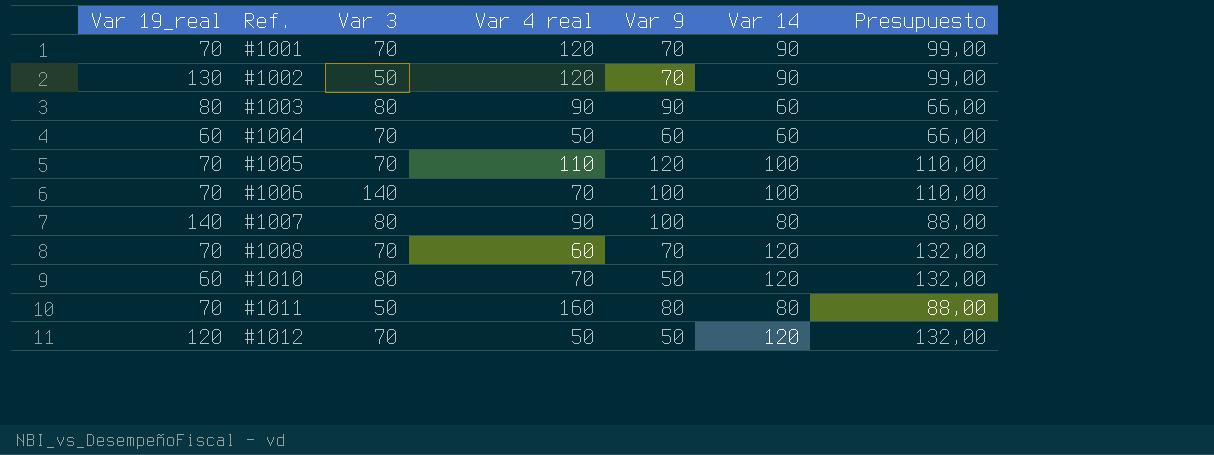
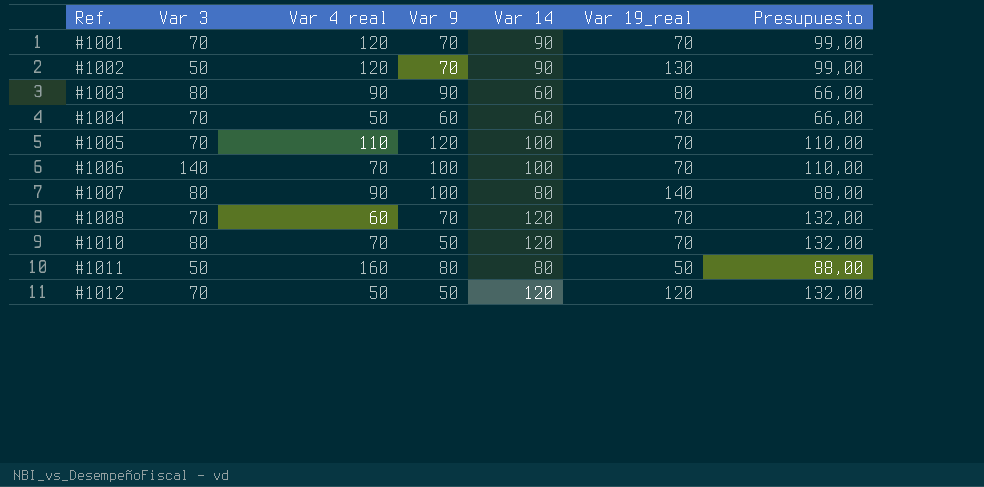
column Var 19_real | position: 1 -> 6
#1004 | Var 19_real: 60 -> 70
#1010 | Var 19_real: 60 -> 70
#1011 | Var 19_real: 70 -> 50

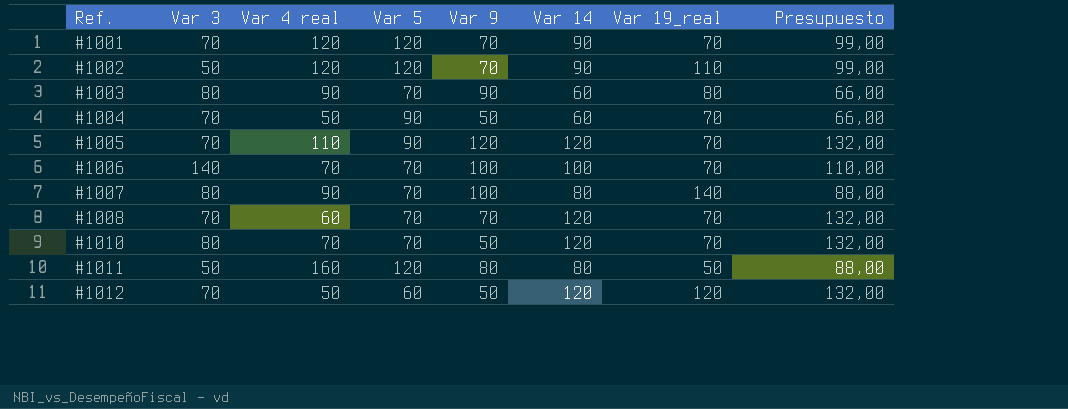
column Var 5 | position: none -> 4
#1002 | Var 19_real: 130 -> 110
#1004 | Var 9: 60 -> 50
#1005 | Var 14: 100 -> 120
#1005 | Presupuesto: 110,00 -> 132,00

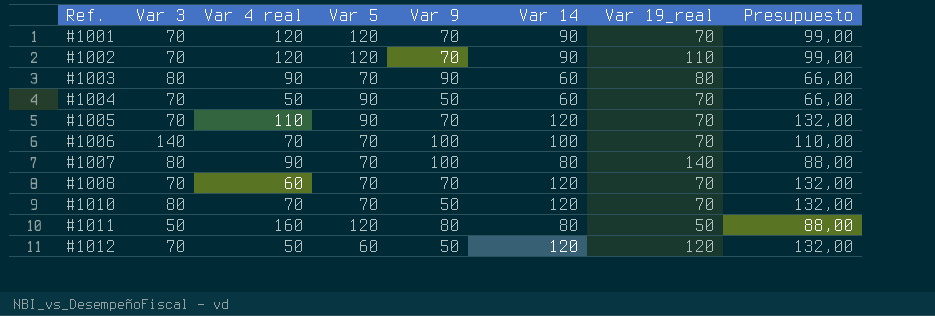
#1002 | Var 3: 50 -> 70
#1005 | Var 9: 120 -> 70

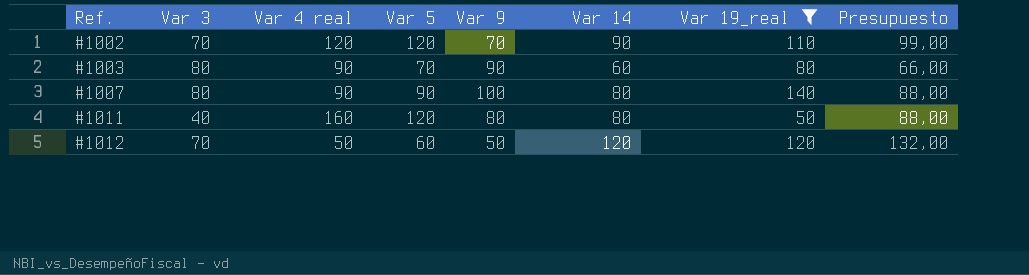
filter: none -> Var 19_real != 70
#1007 | Var 5: 70 -> 90
#1011 | Var 3: 50 -> 40

